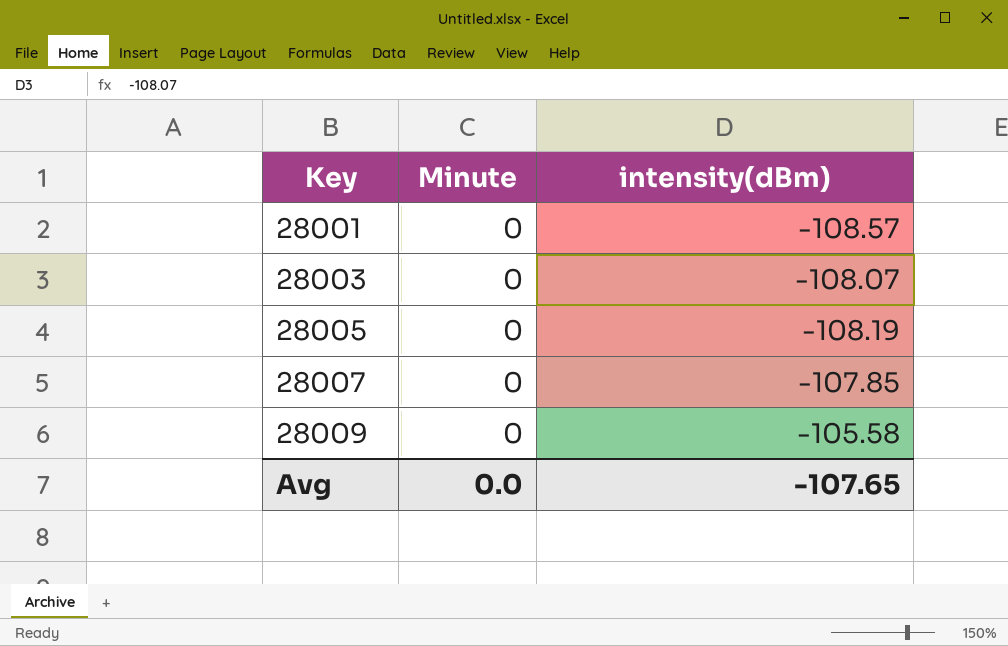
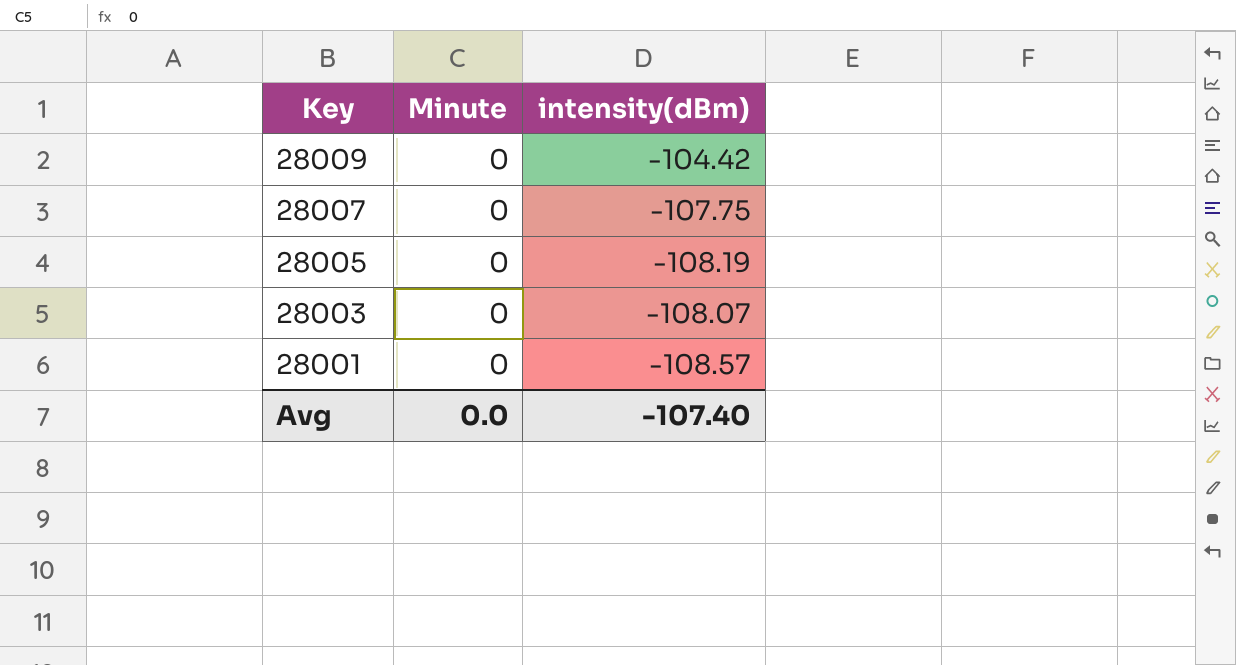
row order: Key ascending -> Key descending
28009 | intensity(dBm): -105.58 -> -104.42
28007 | intensity(dBm): -107.85 -> -107.75
Avg | intensity(dBm): -107.65 -> -107.40

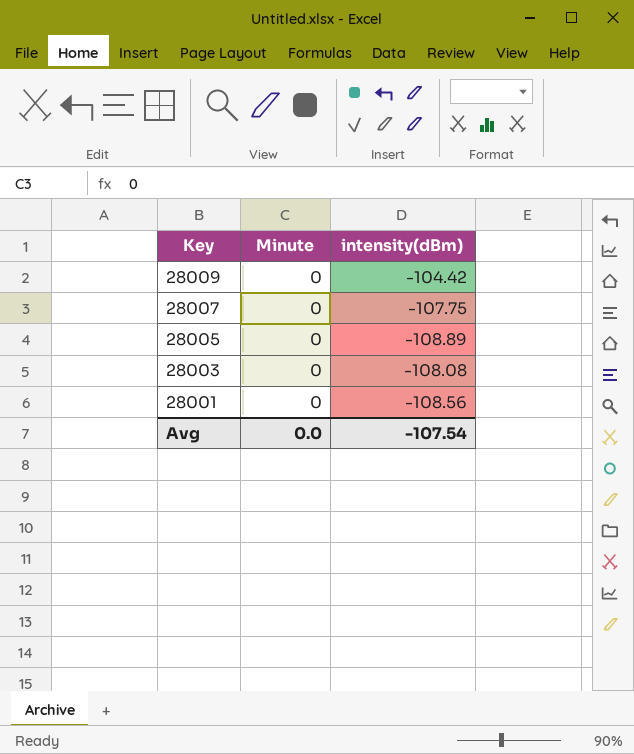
28005 | intensity(dBm): -108.19 -> -108.89
28003 | intensity(dBm): -108.07 -> -108.08
28001 | intensity(dBm): -108.57 -> -108.56
Avg | intensity(dBm): -107.40 -> -107.54

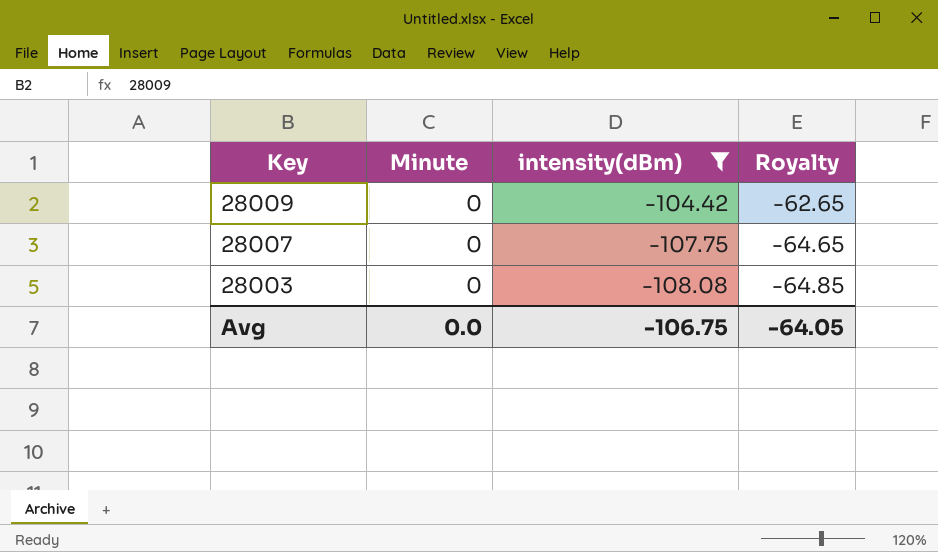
filter: none -> intensity(dBm) >= -108.08
column Royalty | formula: none -> [intensity(dBm)] * 0.6
Avg | intensity(dBm): -107.54 -> -106.75

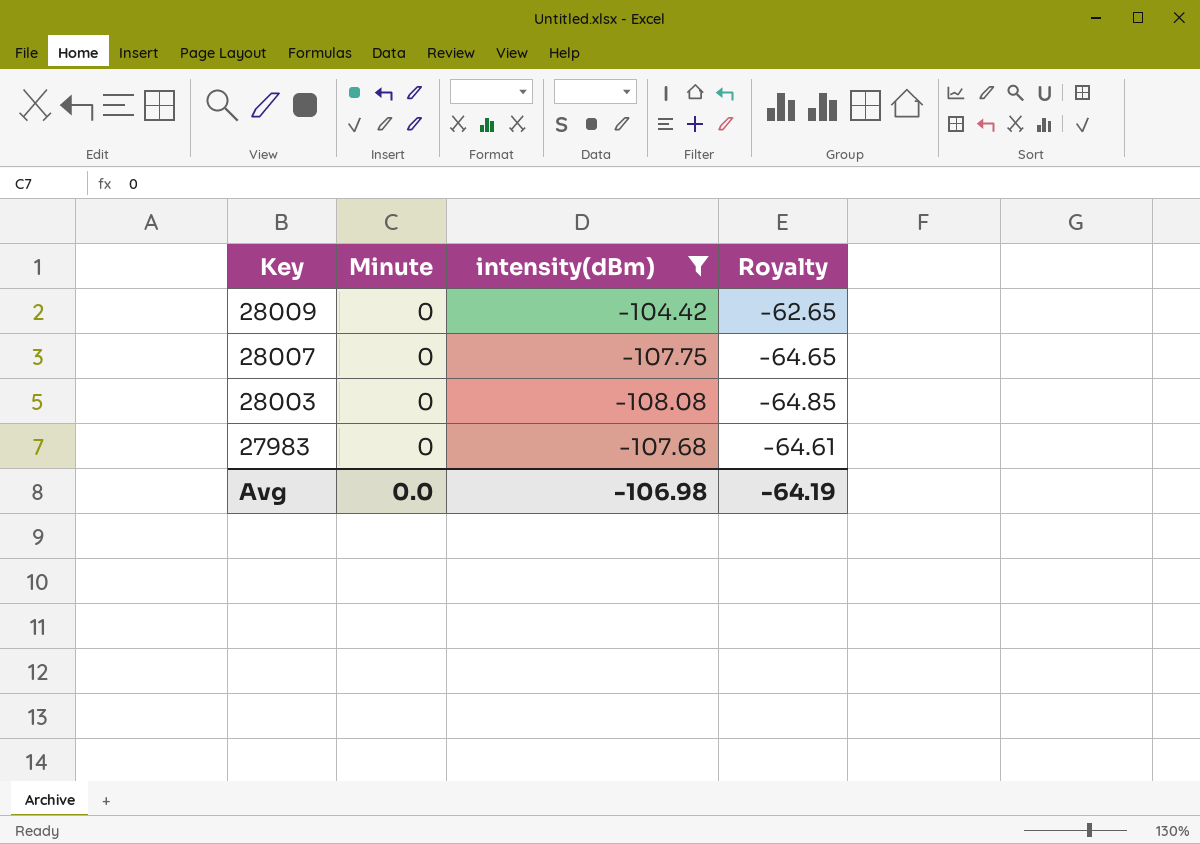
row 27983: none -> 0 | -107.68 | -64.61
Avg | intensity(dBm): -106.75 -> -106.98
Avg | Royalty: -64.05 -> -64.19

